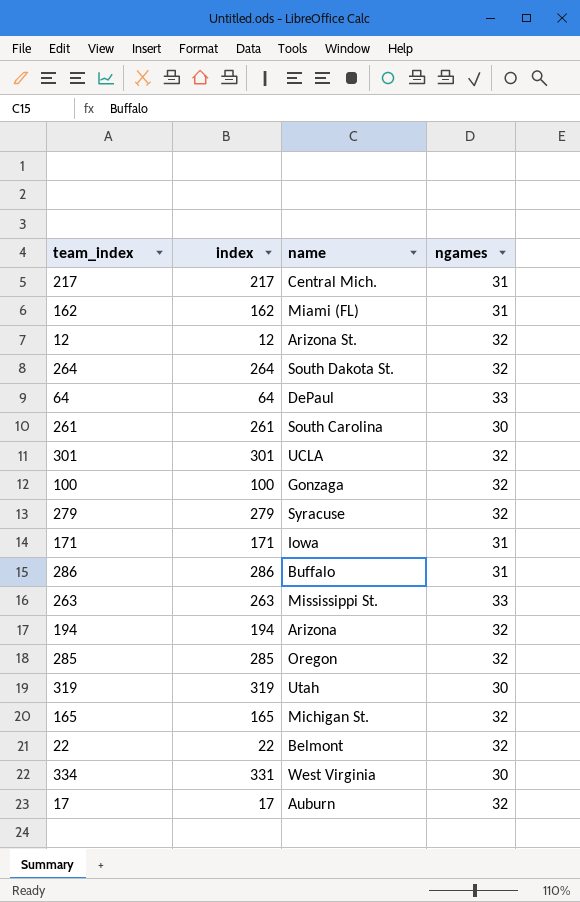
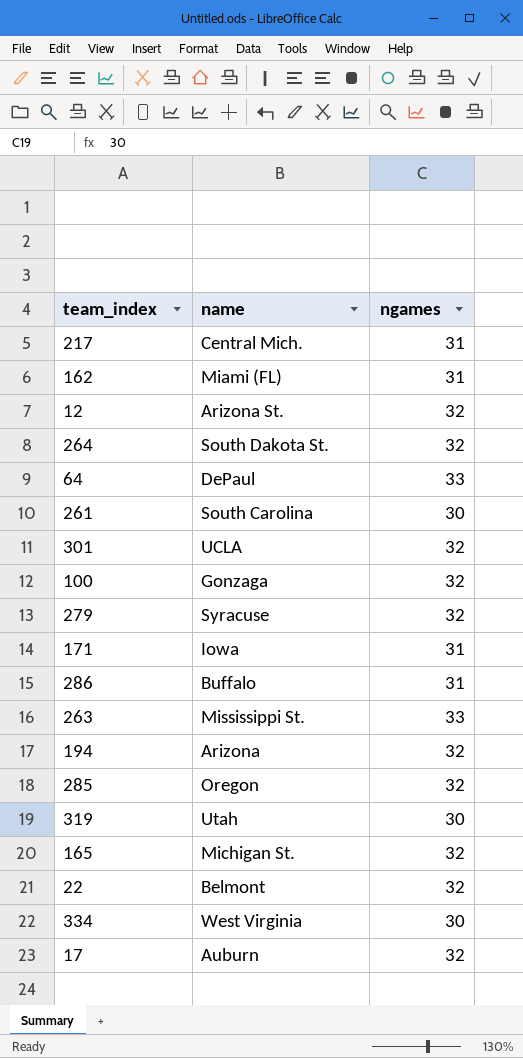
column index | position: 2 -> none

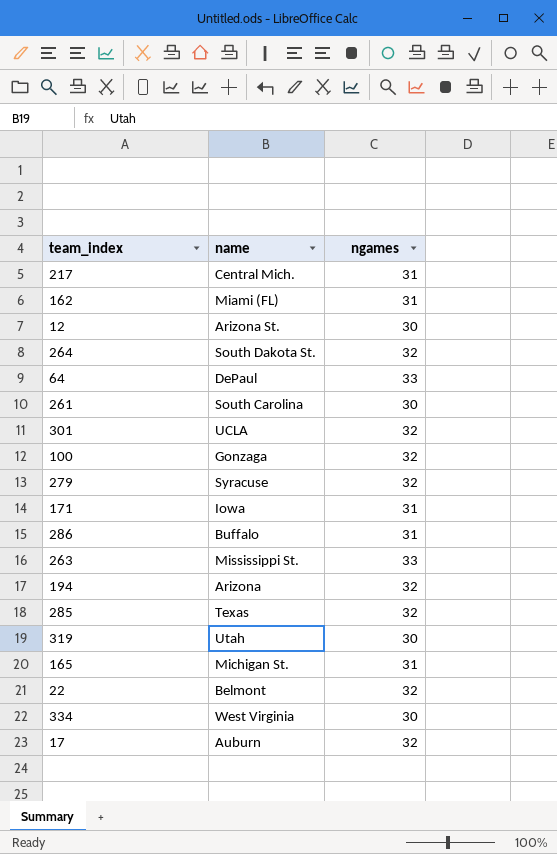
12 | ngames: 32 -> 30
285 | name: Oregon -> Texas
165 | ngames: 32 -> 31

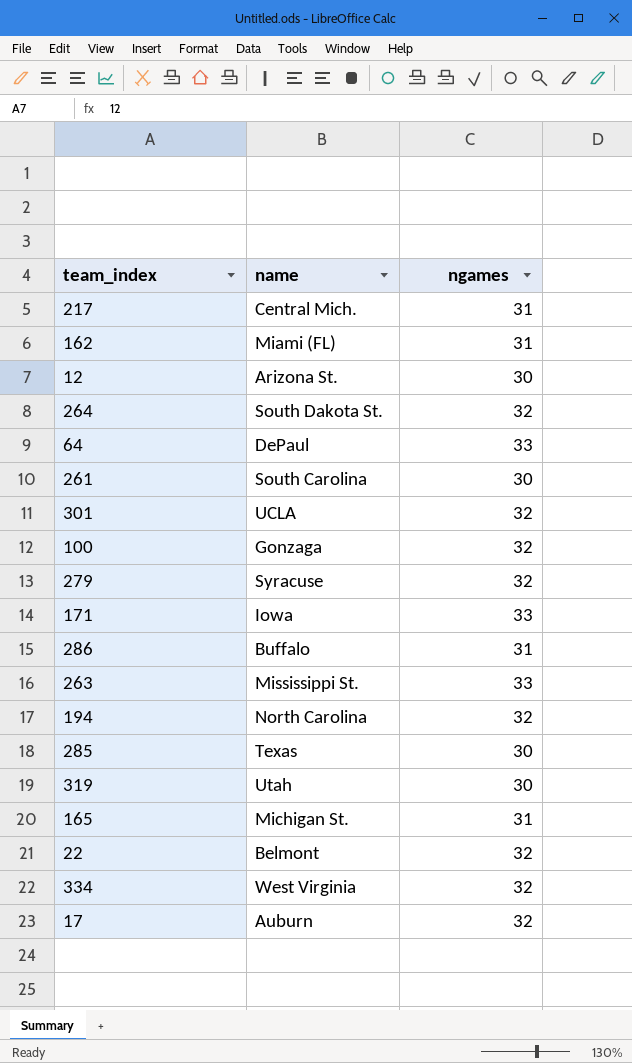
171 | ngames: 31 -> 33
194 | name: Arizona -> North Carolina
285 | ngames: 32 -> 30
334 | ngames: 30 -> 32

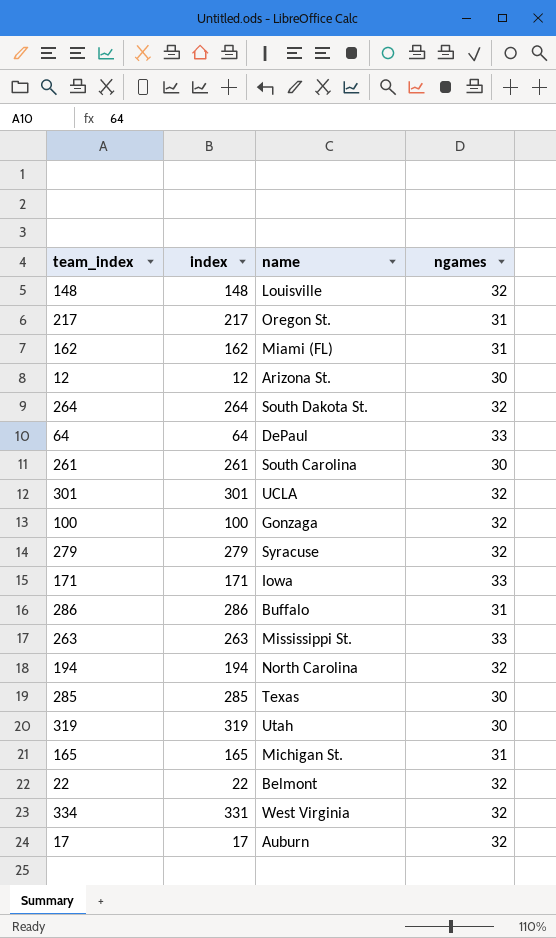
column index | position: none -> 2
row 148: none -> 148 | Louisville | 32
217 | name: Central Mich. -> Oregon St.

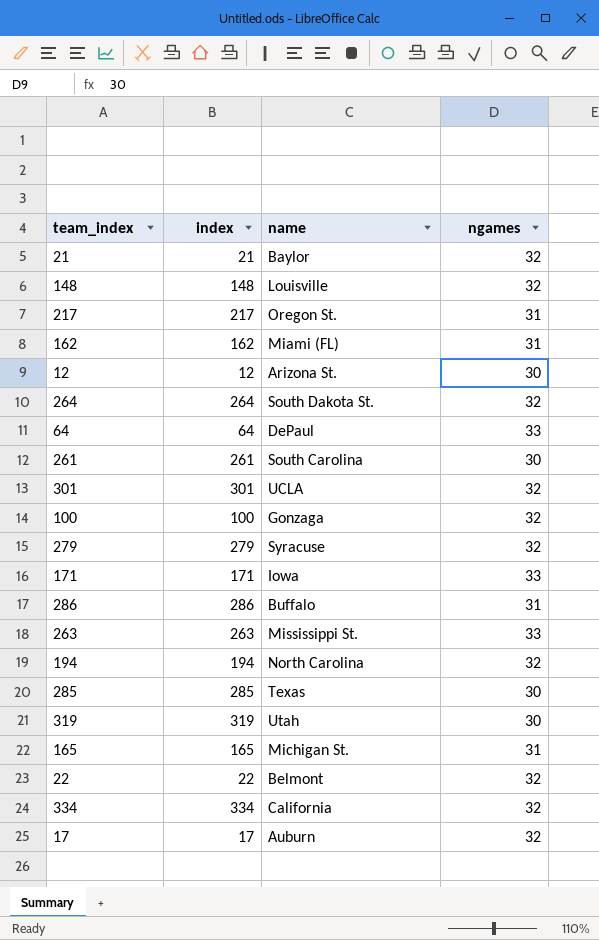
row 21: none -> 21 | Baylor | 32
334 | index: 331 -> 334
334 | name: West Virginia -> California

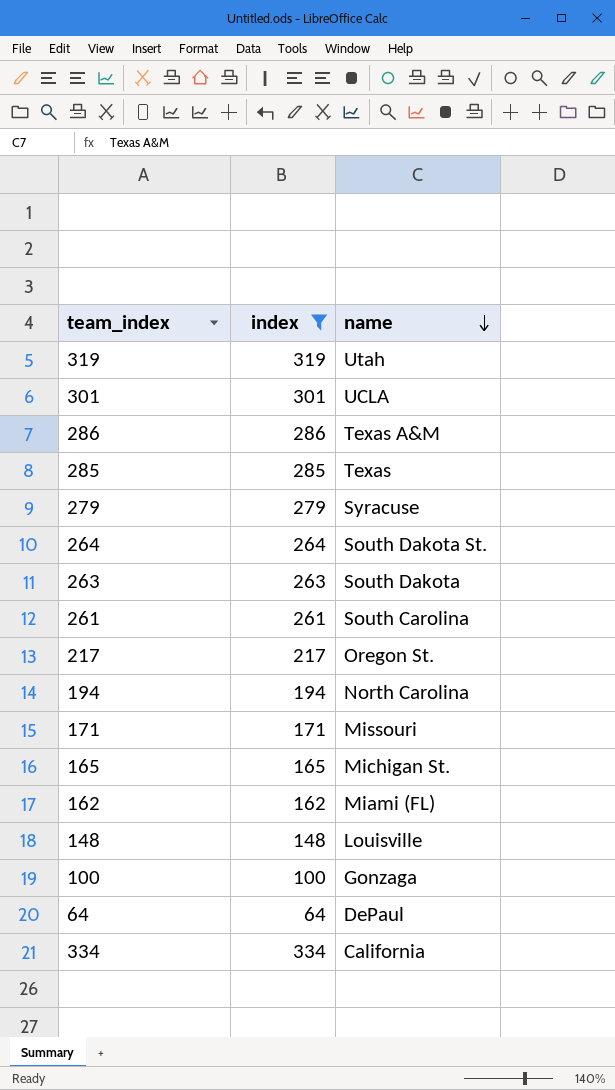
filter: none -> index >= 64
row order: none -> name descending
column ngames | position: 4 -> none
286 | name: Buffalo -> Texas A&M
263 | name: Mississippi St. -> South Dakota
171 | name: Iowa -> Missouri

